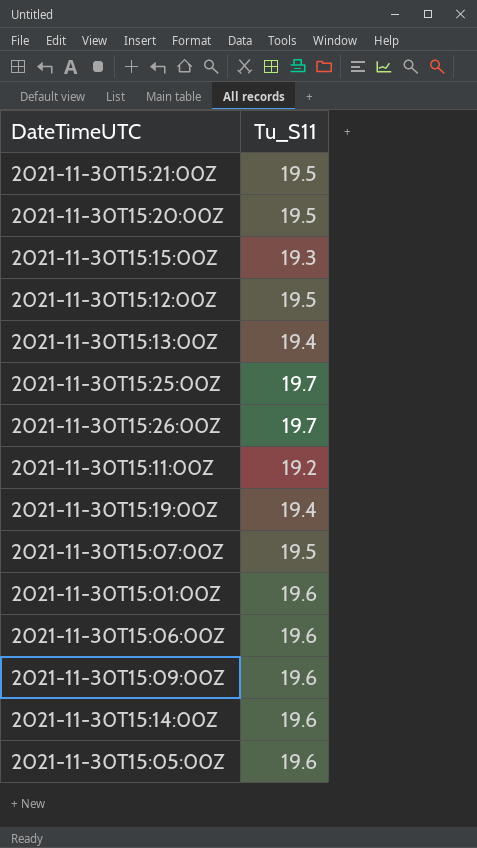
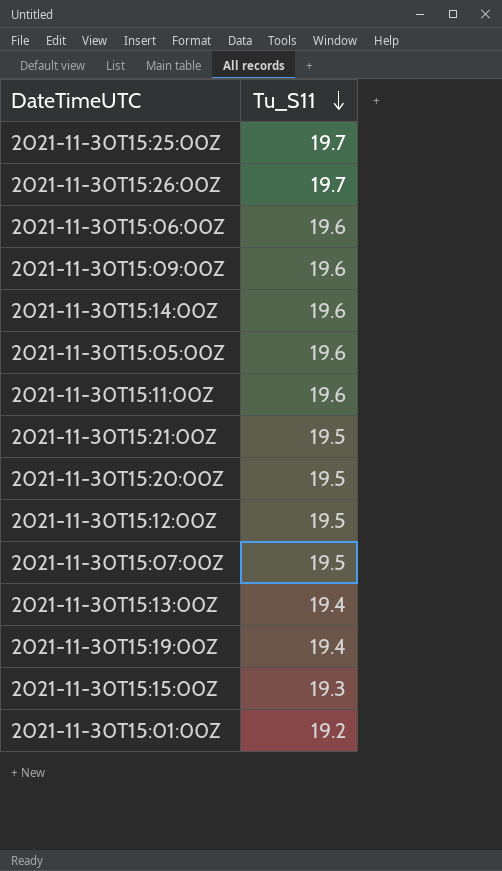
row order: none -> Tu_S11 descending
2021-11-30T15:11:00Z | Tu_S11: 19.2 -> 19.6
2021-11-30T15:01:00Z | Tu_S11: 19.6 -> 19.2

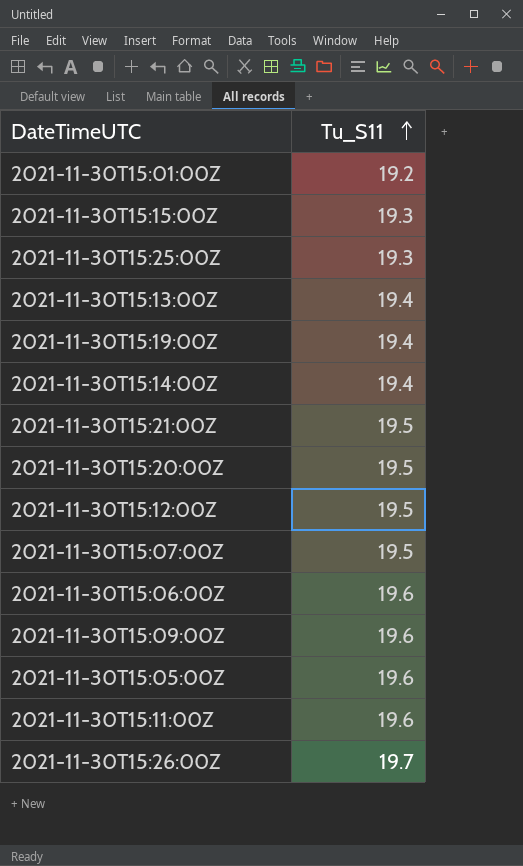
row order: Tu_S11 descending -> Tu_S11 ascending
2021-11-30T15:25:00Z | Tu_S11: 19.7 -> 19.3
2021-11-30T15:14:00Z | Tu_S11: 19.6 -> 19.4

